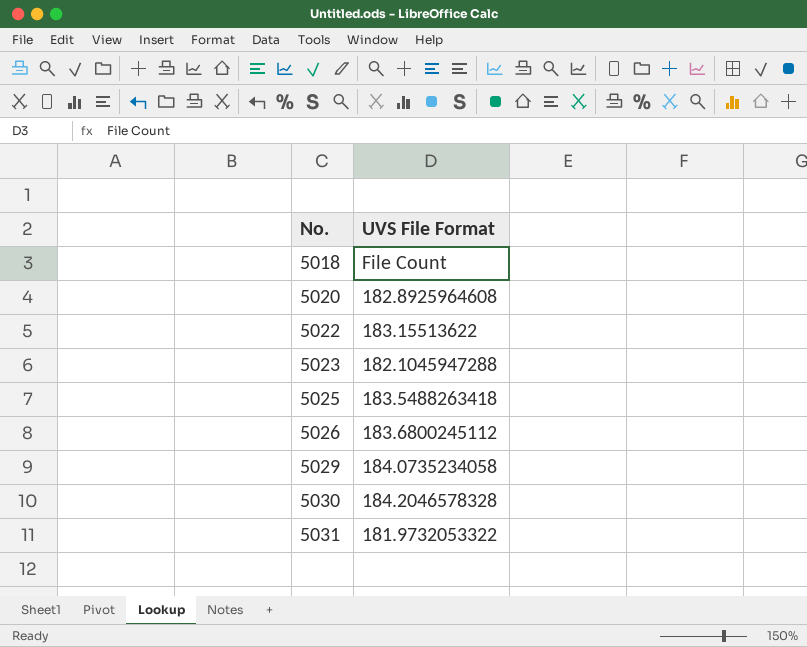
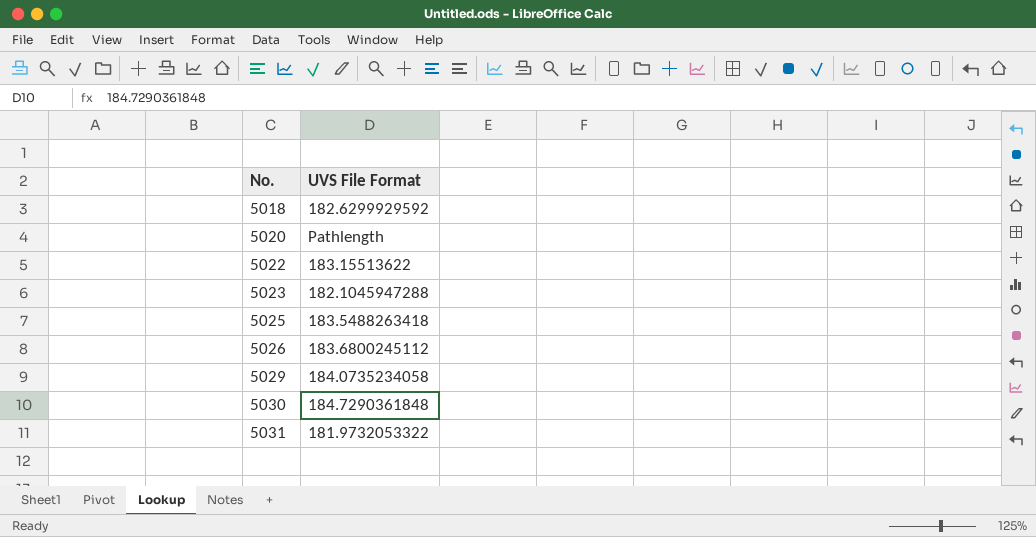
5018 | UVS File Format: File Count -> 182.6299929592
5020 | UVS File Format: 182.8925964608 -> Pathlength
5030 | UVS File Format: 184.2046578328 -> 184.7290361848

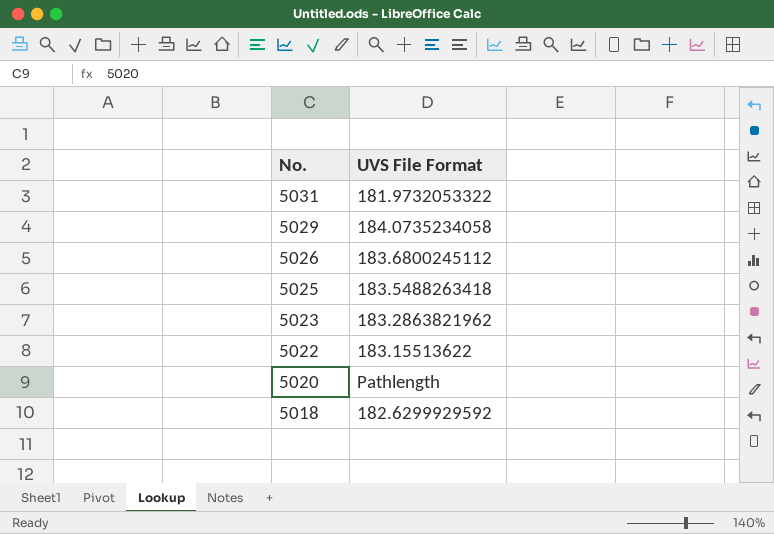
row order: No. ascending -> No. descending
row 5030: 184.7290361848 -> none
5023 | UVS File Format: 182.1045947288 -> 183.2863821962

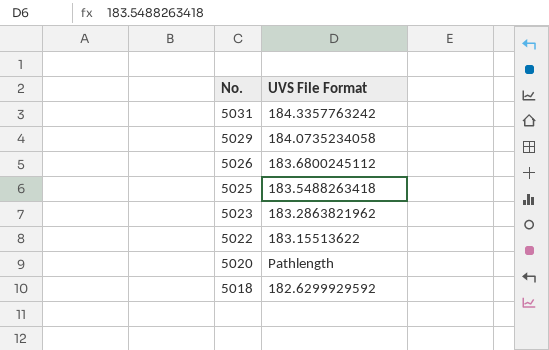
5031 | UVS File Format: 181.9732053322 -> 184.3357763242

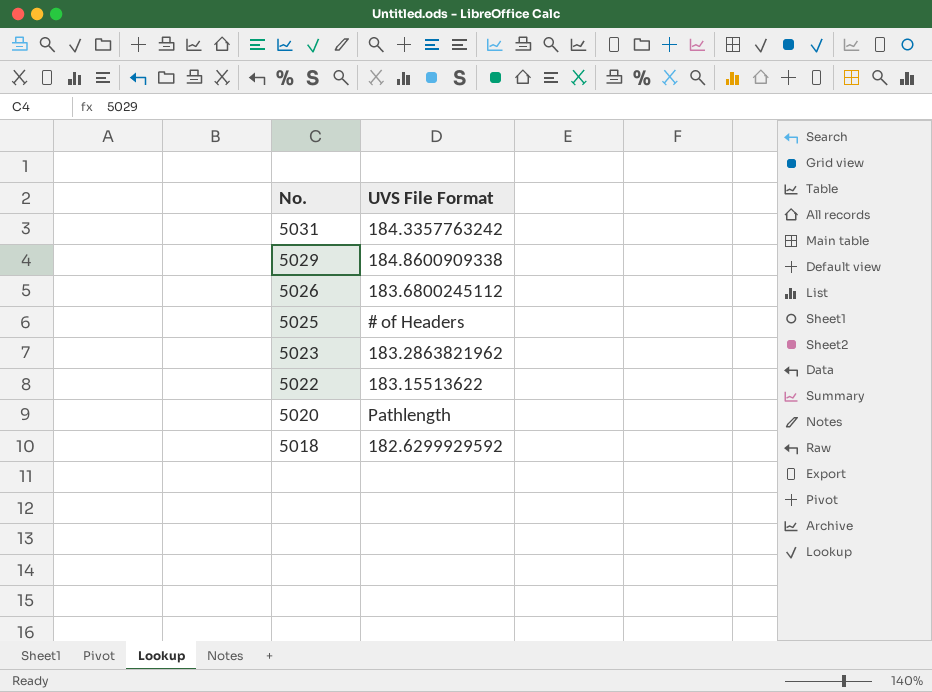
5029 | UVS File Format: 184.0735234058 -> 184.8600909338
5025 | UVS File Format: 183.5488263418 -> # of Headers

